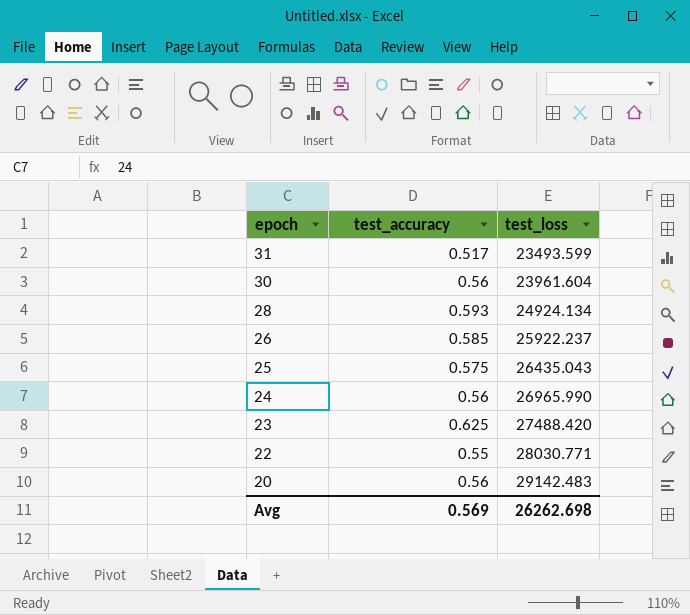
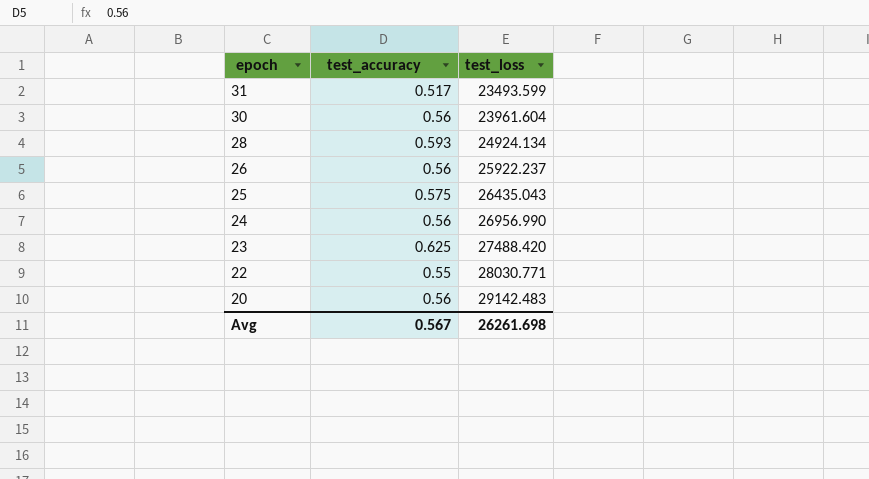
26 | test_accuracy: 0.585 -> 0.56
24 | test_loss: 26965.990 -> 26956.990
Avg | test_accuracy: 0.569 -> 0.567
Avg | test_loss: 26262.698 -> 26261.698

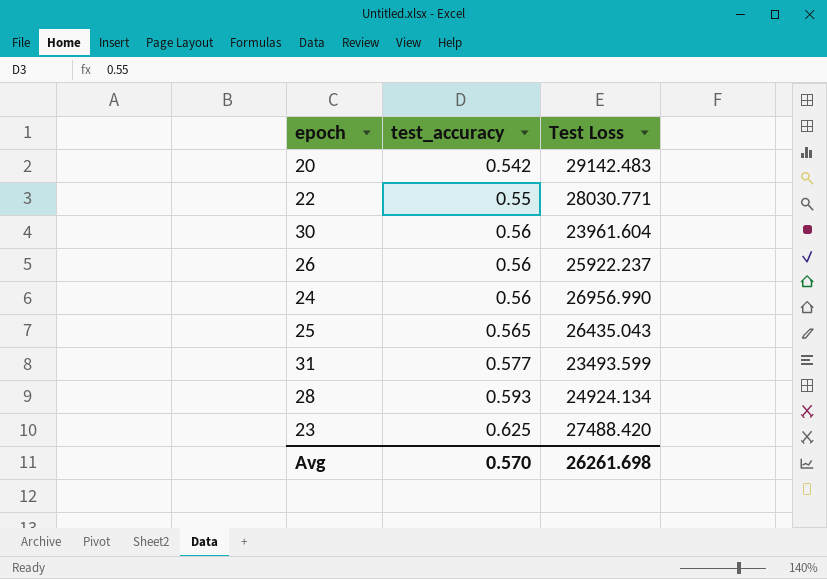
row order: epoch descending -> test_accuracy ascending
column name: test_loss -> Test Loss
20 | test_accuracy: 0.56 -> 0.542
25 | test_accuracy: 0.575 -> 0.565
31 | test_accuracy: 0.517 -> 0.577
Avg | test_accuracy: 0.567 -> 0.570

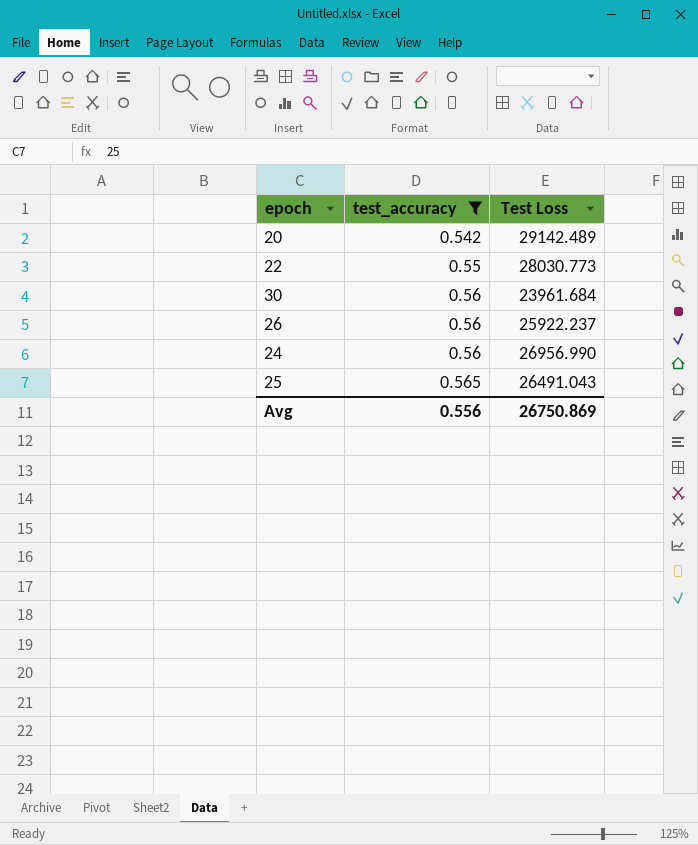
filter: none -> test_accuracy <= 0.565
20 | Test Loss: 29142.483 -> 29142.489
22 | Test Loss: 28030.771 -> 28030.773
30 | Test Loss: 23961.604 -> 23961.684
25 | Test Loss: 26435.043 -> 26491.043
Avg | test_accuracy: 0.570 -> 0.556
Avg | Test Loss: 26261.698 -> 26750.869

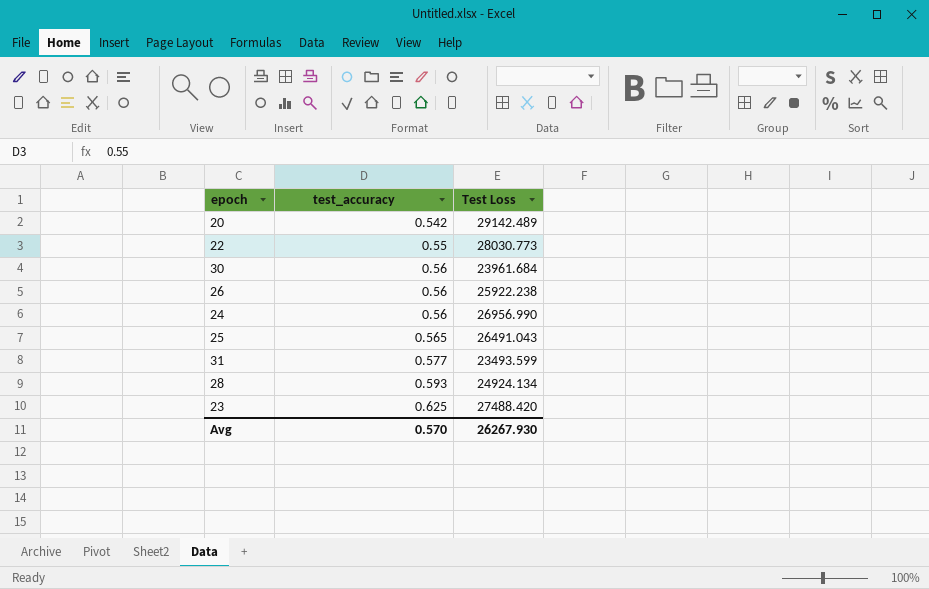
filter: test_accuracy <= 0.565 -> none
26 | Test Loss: 25922.237 -> 25922.238
Avg | test_accuracy: 0.556 -> 0.570
Avg | Test Loss: 26750.869 -> 26267.930

